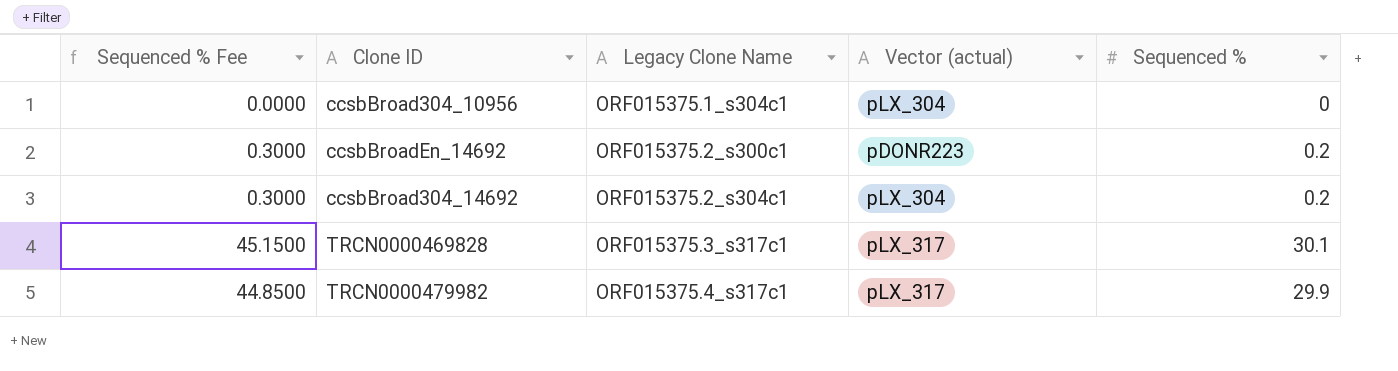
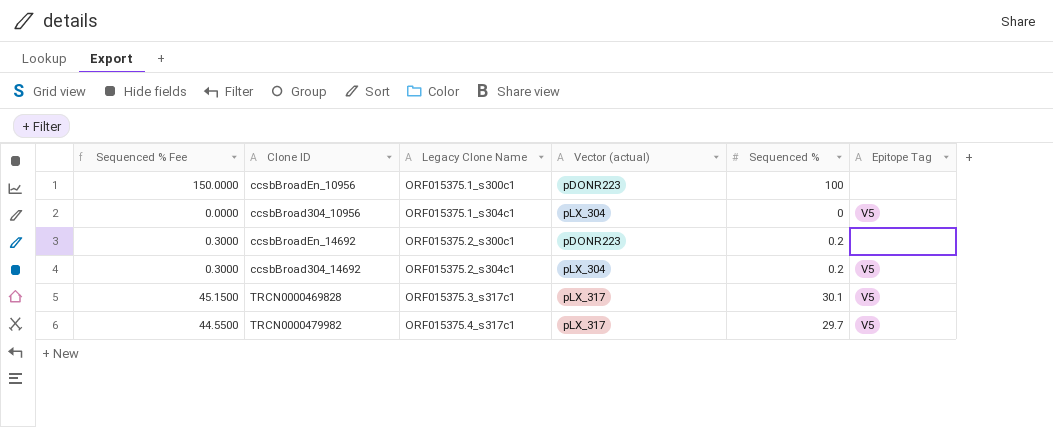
column Epitope Tag | position: none -> 6
row ccsbBroadEn_10956: none -> 150.0000 | ORF015375.1_s300c1 | pDONR223 | 100 | none
TRCN0000479982 | Sequenced % Fee: 44.8500 -> 44.5500
TRCN0000479982 | Sequenced %: 29.9 -> 29.7

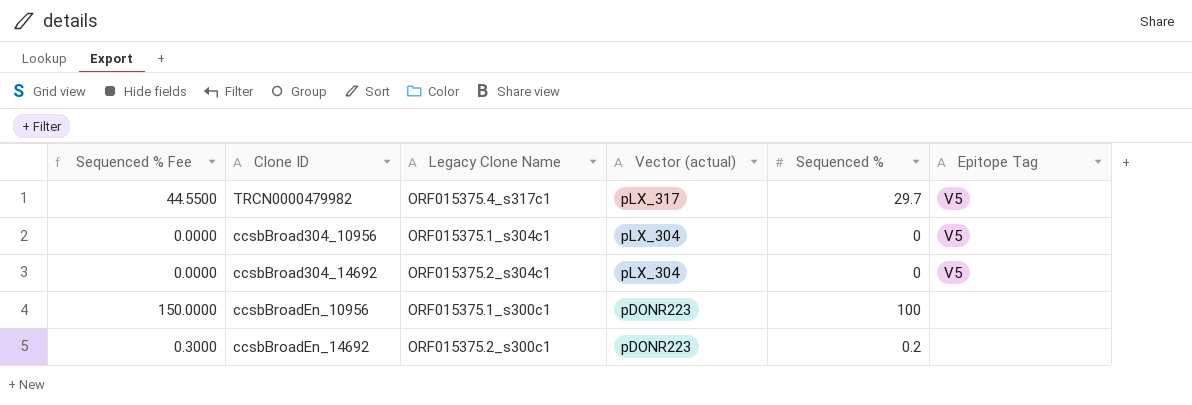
row order: Legacy Clone Name ascending -> Vector (actual) descending
row TRCN0000469828: 45.1500 | ORF015375.3_s317c1 | pLX_317 | 30.1 | V5 -> none
ccsbBroad304_14692 | Sequenced % Fee: 0.3000 -> 0.0000
ccsbBroad304_14692 | Sequenced %: 0.2 -> 0

